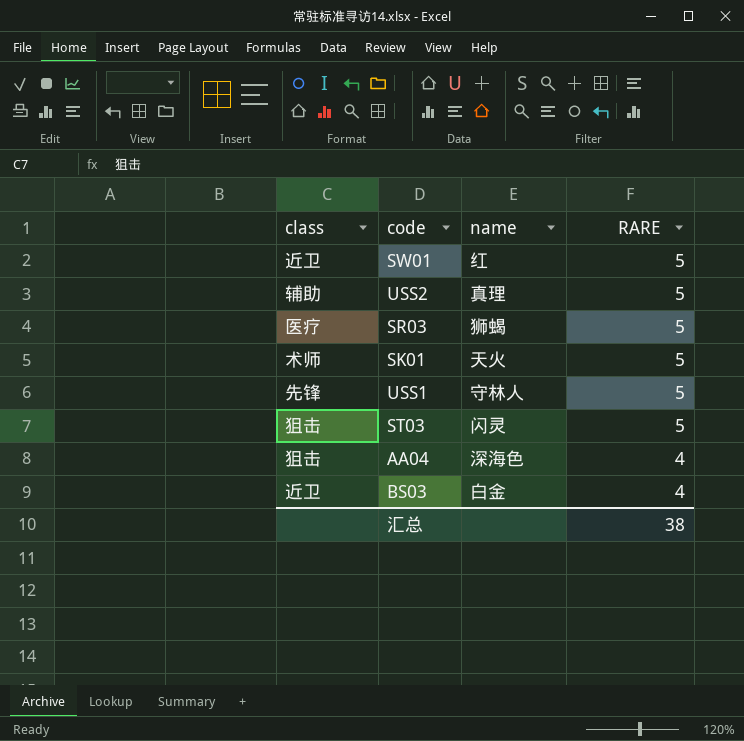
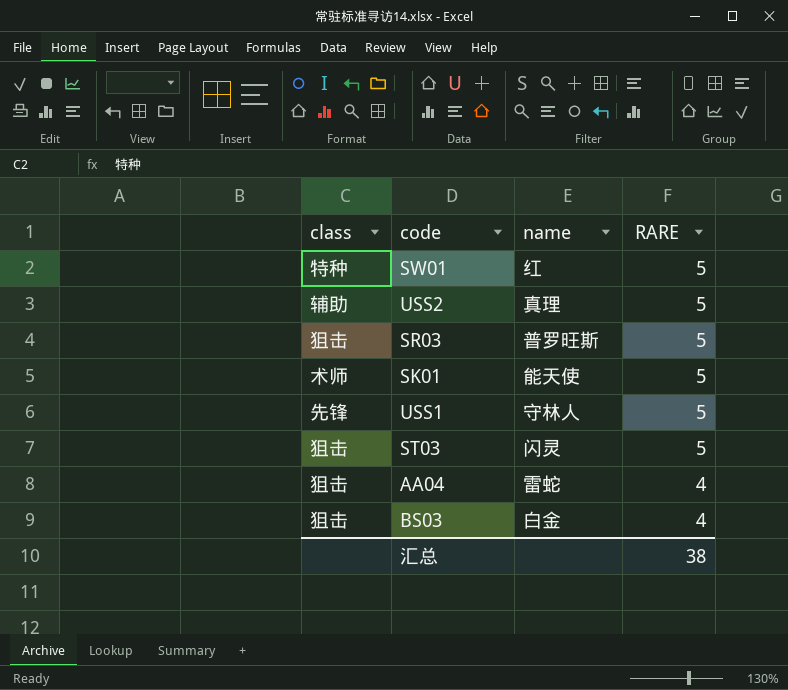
SW01 | class: 近卫 -> 特种
SR03 | class: 医疗 -> 狙击
SR03 | name: 狮蝎 -> 普罗旺斯
SK01 | name: 天火 -> 能天使
AA04 | name: 深海色 -> 雷蛇
BS03 | class: 近卫 -> 狙击

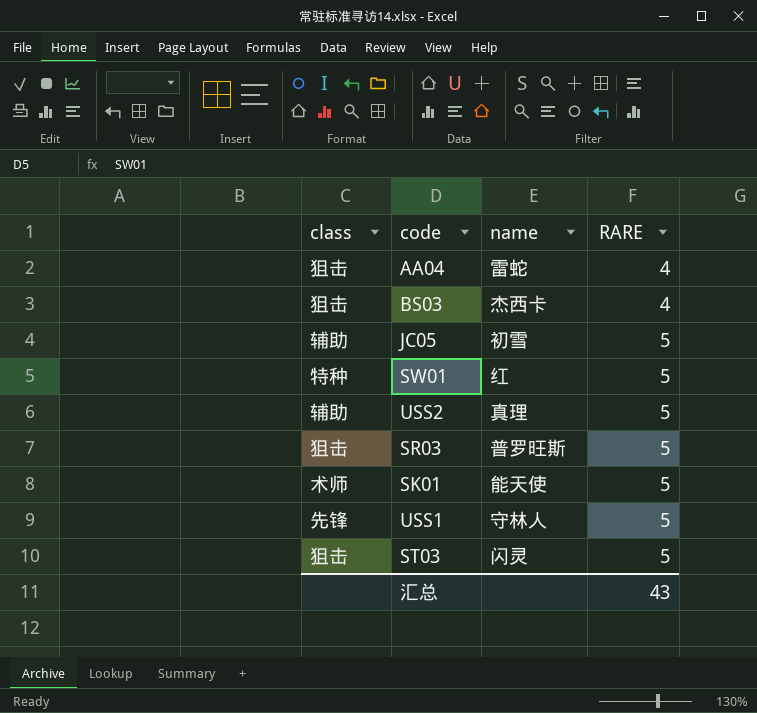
row order: RARE descending -> RARE ascending
BS03 | name: 白金 -> 杰西卡
row JC05: none -> 辅助 | 初雪 | 5
汇总 | RARE: 38 -> 43

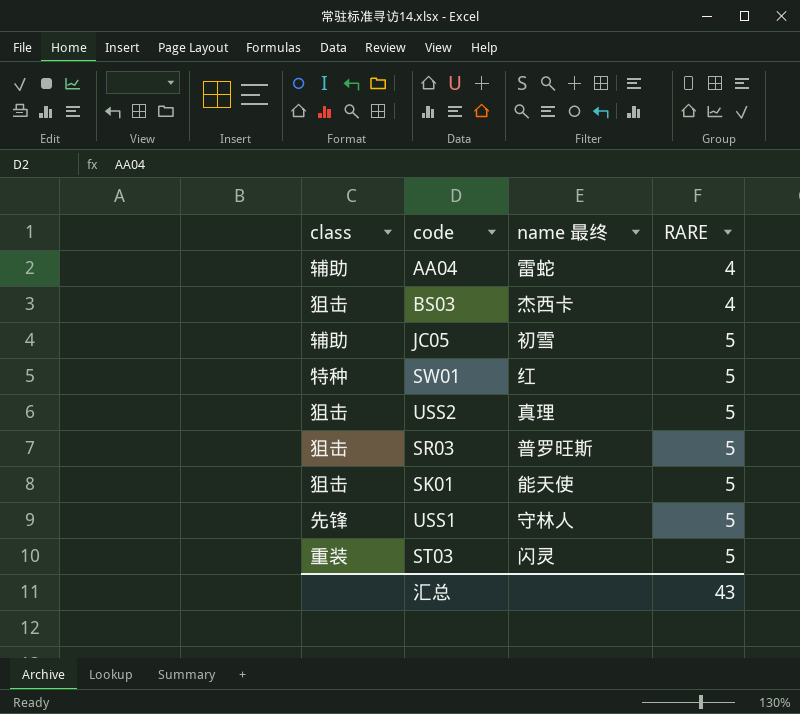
column name: name -> name 最终
AA04 | class: 狙击 -> 辅助
USS2 | class: 辅助 -> 狙击
SK01 | class: 术师 -> 狙击
ST03 | class: 狙击 -> 重装

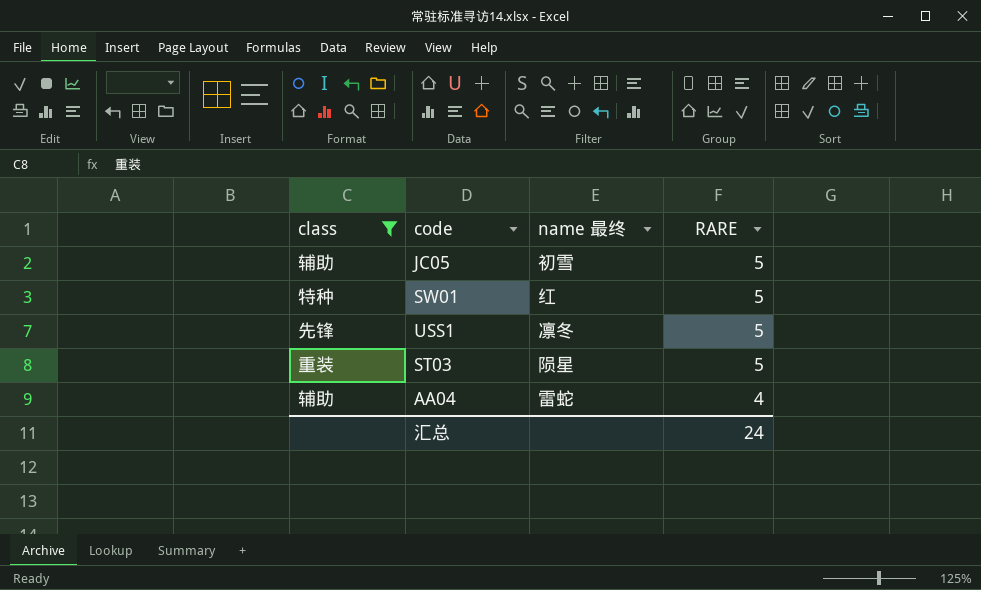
filter: none -> class != 狙击
row order: RARE ascending -> RARE descending
USS1 | name 最终: 守林人 -> 凛冬
ST03 | name 最终: 闪灵 -> 陨星
汇总 | RARE: 43 -> 24

